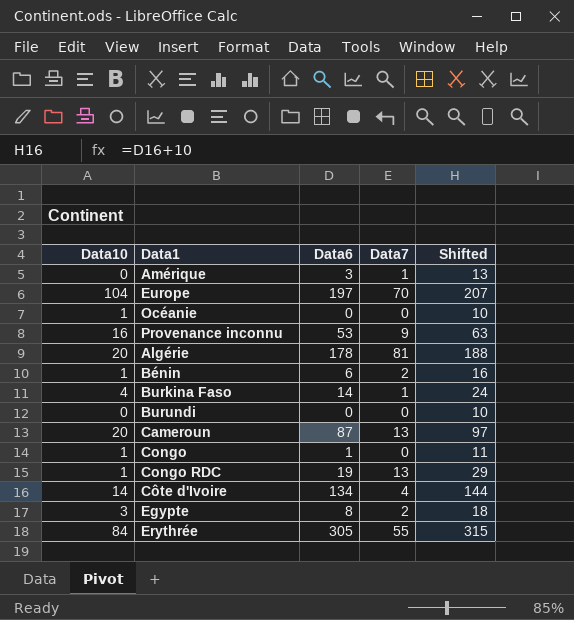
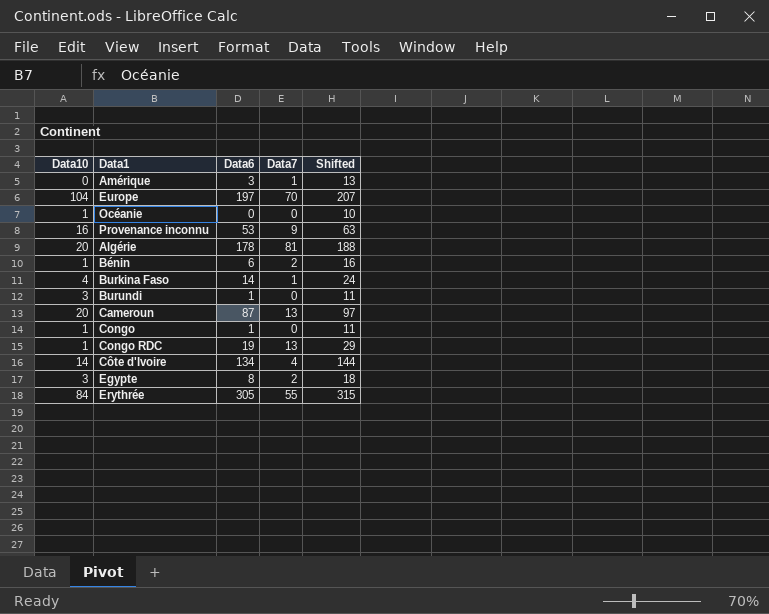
Burundi | Data10: 0 -> 3
Burundi | Data6: 0 -> 1
Burundi | Shifted: 10 -> 11

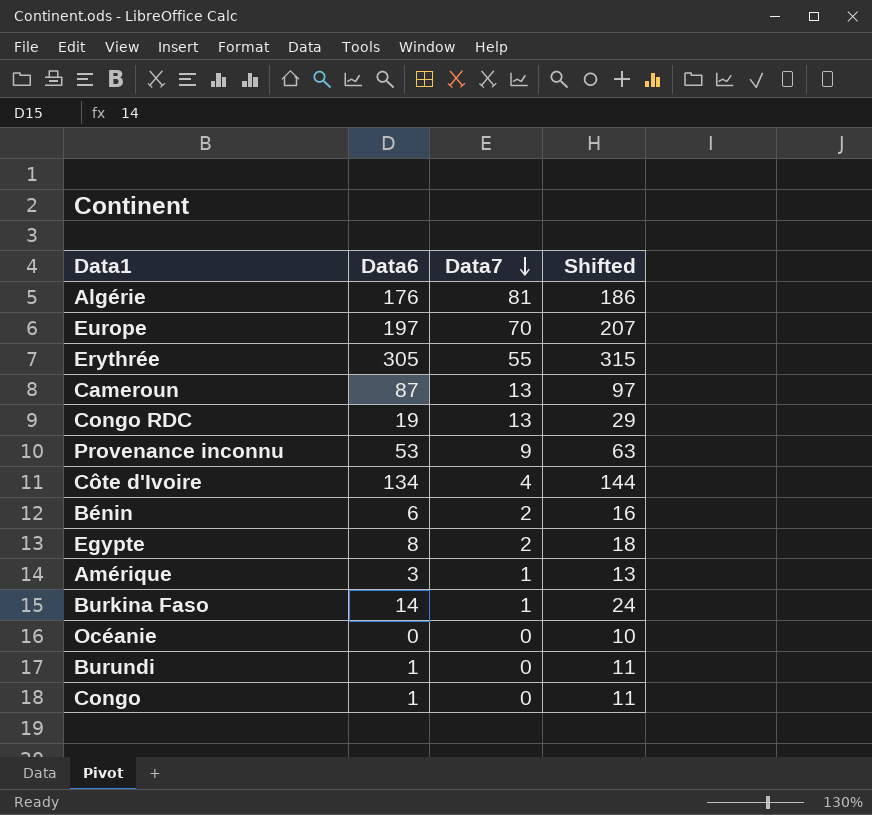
row order: none -> Data7 descending
column Data10 | position: 1 -> none
Algérie | Data6: 178 -> 176
Algérie | Shifted: 188 -> 186

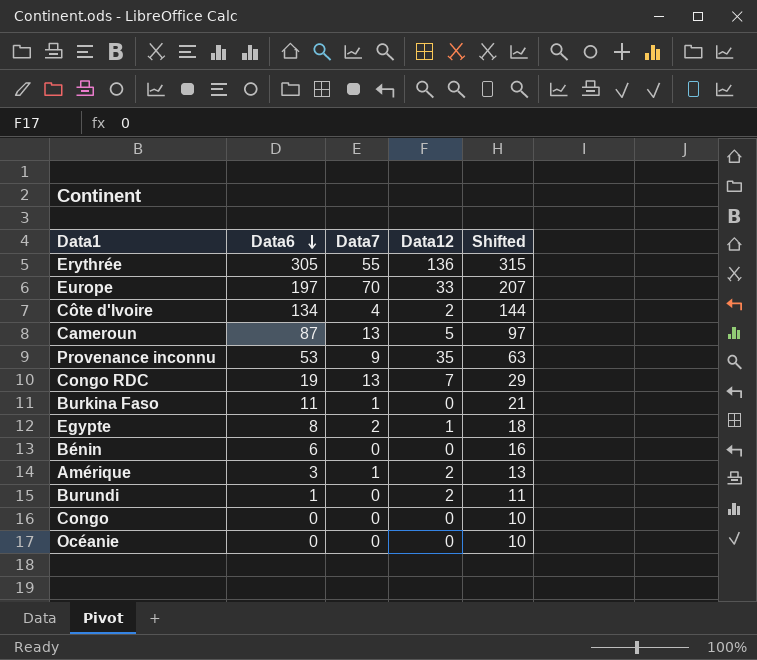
row order: Data7 descending -> Data6 descending
column Data12 | position: none -> 4
row Algérie: 176 | 81 | 186 -> none
Burkina Faso | Data6: 14 -> 11
Burkina Faso | Shifted: 24 -> 21
Bénin | Data7: 2 -> 0
Congo | Data6: 1 -> 0
Congo | Shifted: 11 -> 10

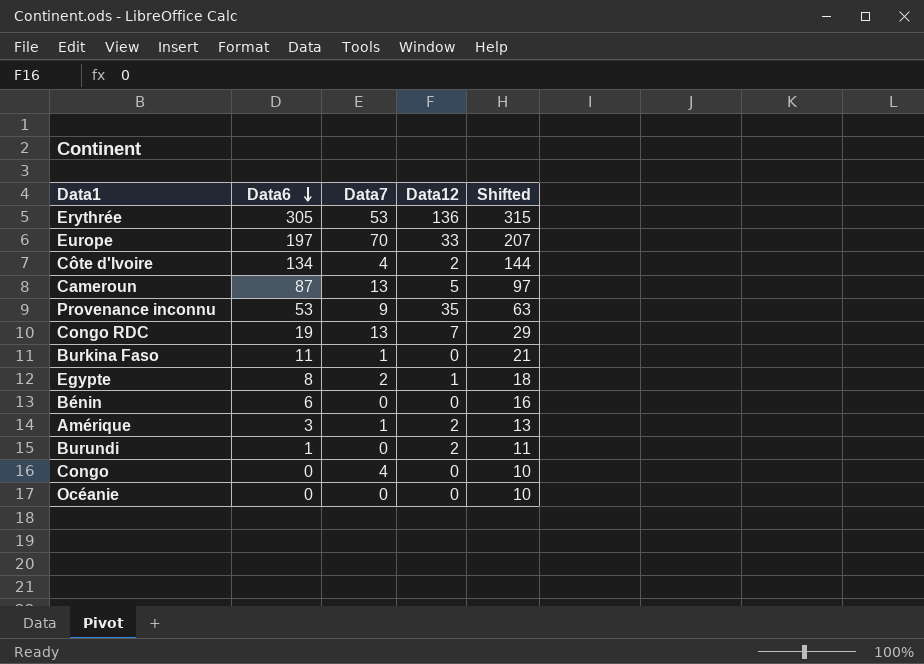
Erythrée | Data7: 55 -> 53
Congo | Data7: 0 -> 4

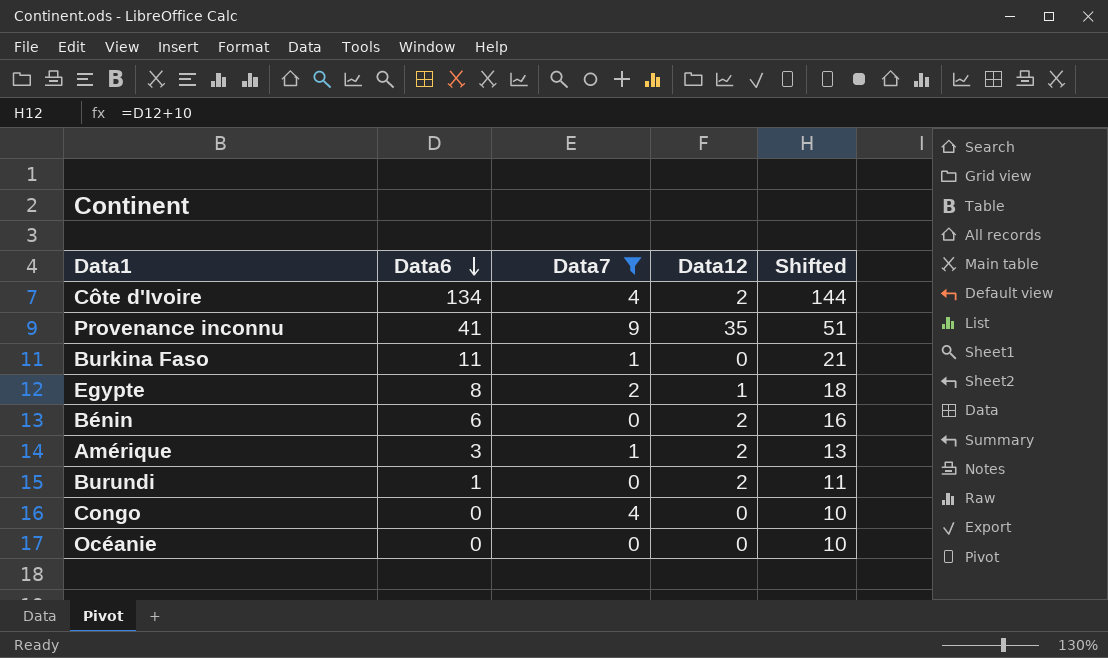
filter: none -> Data7 <= 9
Provenance inconnu | Data6: 53 -> 41
Provenance inconnu | Shifted: 63 -> 51
Bénin | Data12: 0 -> 2

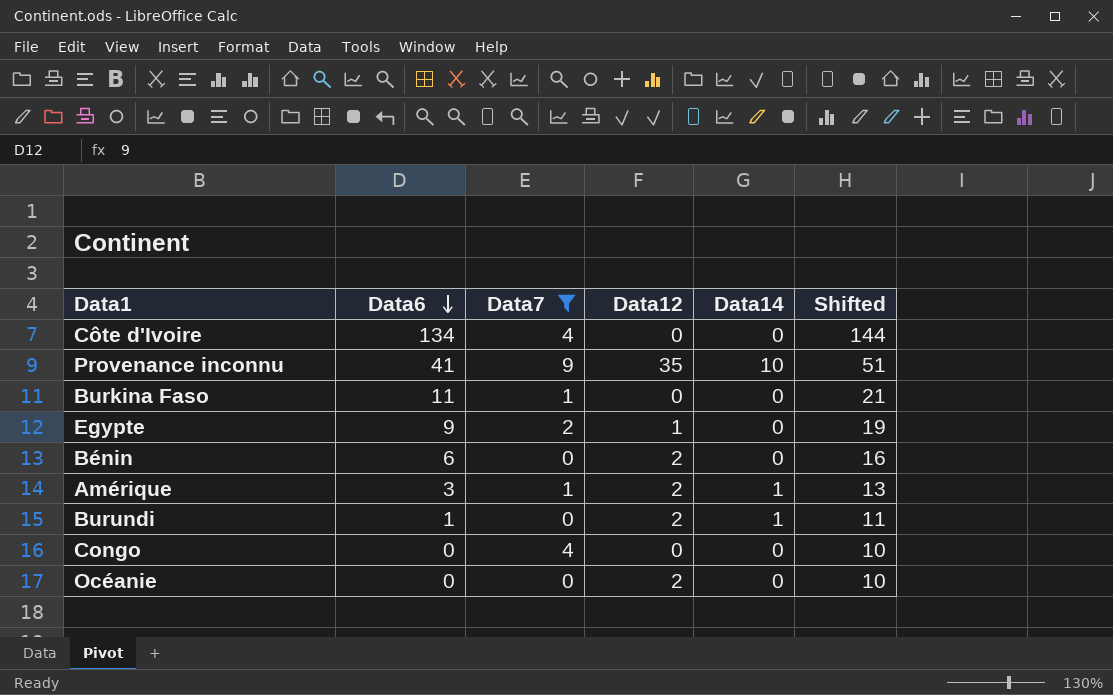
column Data14 | position: none -> 5
Côte d'Ivoire | Data12: 2 -> 0
Egypte | Data6: 8 -> 9
Egypte | Shifted: 18 -> 19
Océanie | Data12: 0 -> 2

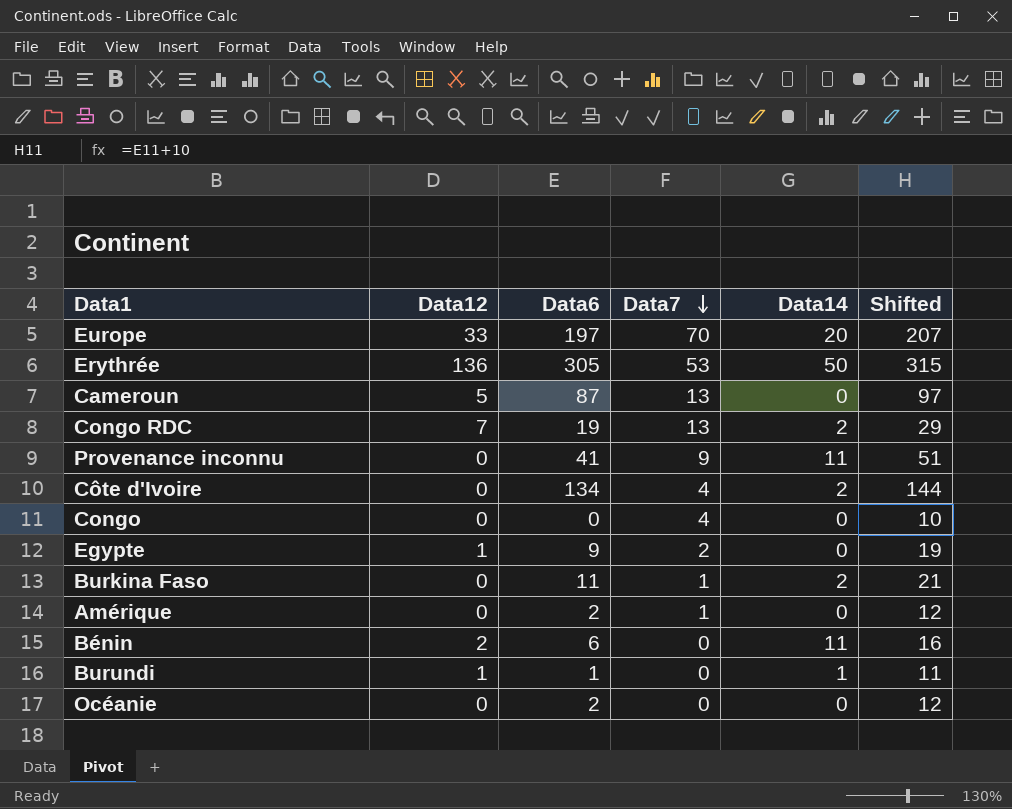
filter: Data7 <= 9 -> none
row order: Data6 descending -> Data7 descending
column Data12 | position: 4 -> 2
Provenance inconnu | Data12: 35 -> 0
Provenance inconnu | Data14: 10 -> 11
Côte d'Ivoire | Data14: 0 -> 2
Burkina Faso | Data14: 0 -> 2
Amérique | Data12: 2 -> 0
Amérique | Data6: 3 -> 2
Amérique | Data14: 1 -> 0
Amérique | Shifted: 13 -> 12
Bénin | Data14: 0 -> 11
Burundi | Data12: 2 -> 1
Océanie | Data12: 2 -> 0
Océanie | Data6: 0 -> 2
Océanie | Shifted: 10 -> 12

